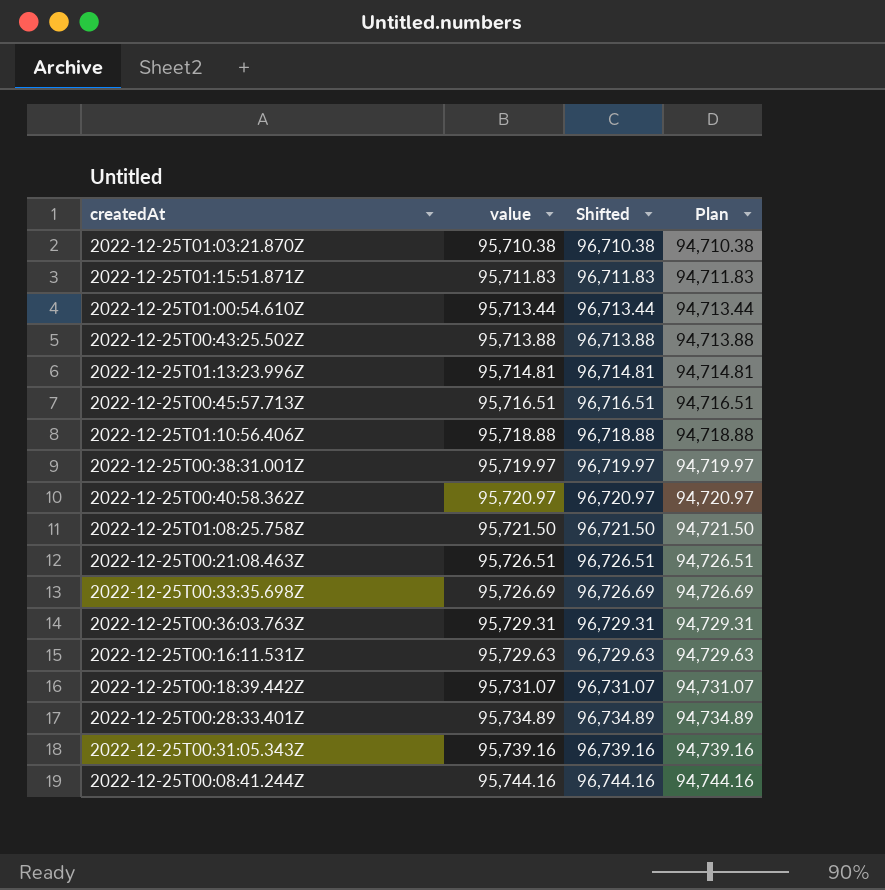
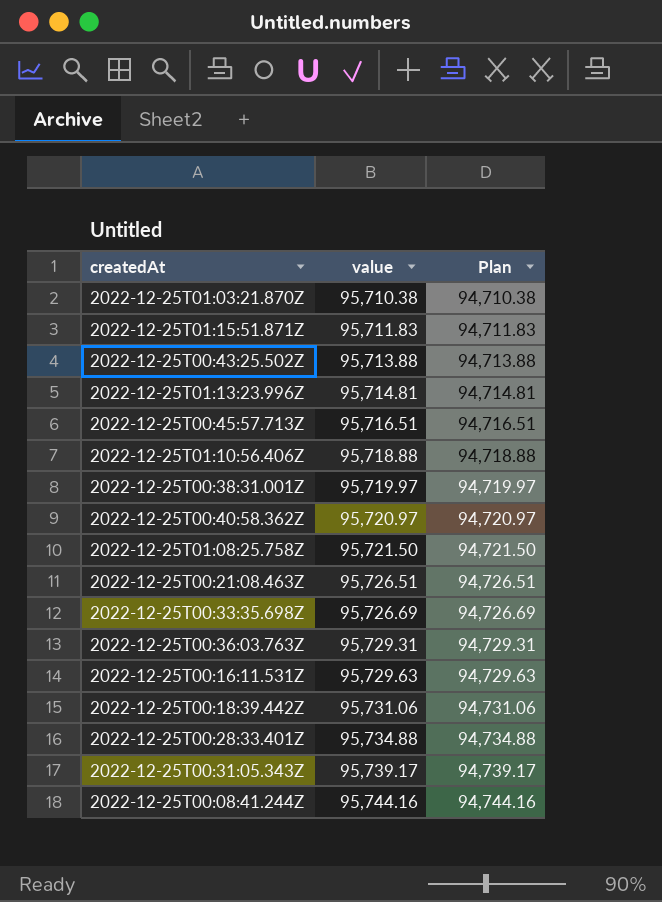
column Shifted | formula: [value] + 1000 -> none
row 2022-12-25T01:00:54.610Z: 95,713.44 | 96,713.44 | 94,713.44 -> none
2022-12-25T00:18:39.442Z | value: 95,731.07 -> 95,731.06
2022-12-25T00:18:39.442Z | Plan: 94,731.07 -> 94,731.06
2022-12-25T00:28:33.401Z | value: 95,734.89 -> 95,734.88
2022-12-25T00:28:33.401Z | Plan: 94,734.89 -> 94,734.88
2022-12-25T00:31:05.343Z | value: 95,739.16 -> 95,739.17
2022-12-25T00:31:05.343Z | Plan: 94,739.16 -> 94,739.17

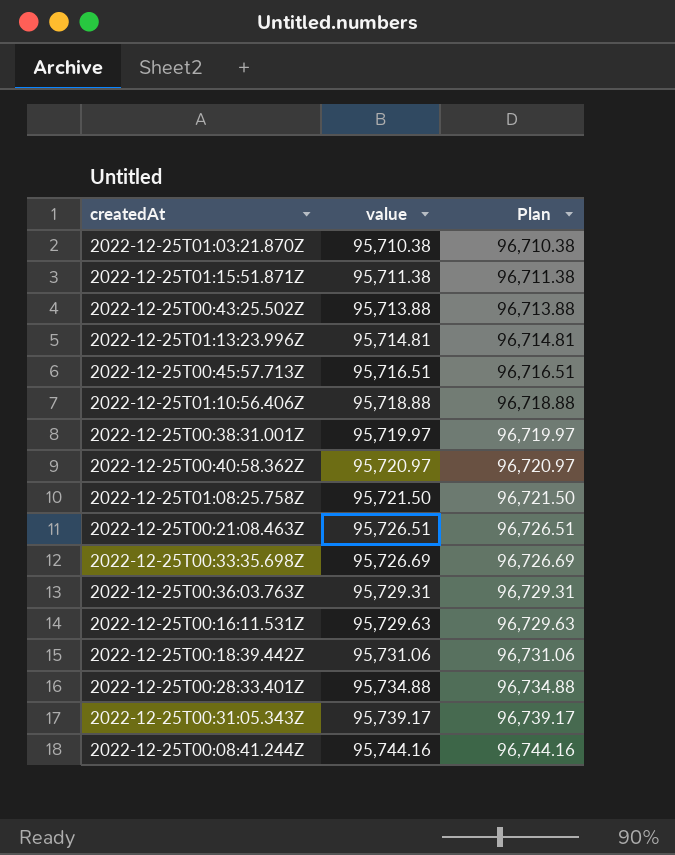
column Plan | formula: [value] - 1000 -> [value] + 1000
2022-12-25T01:15:51.871Z | value: 95,711.83 -> 95,711.38

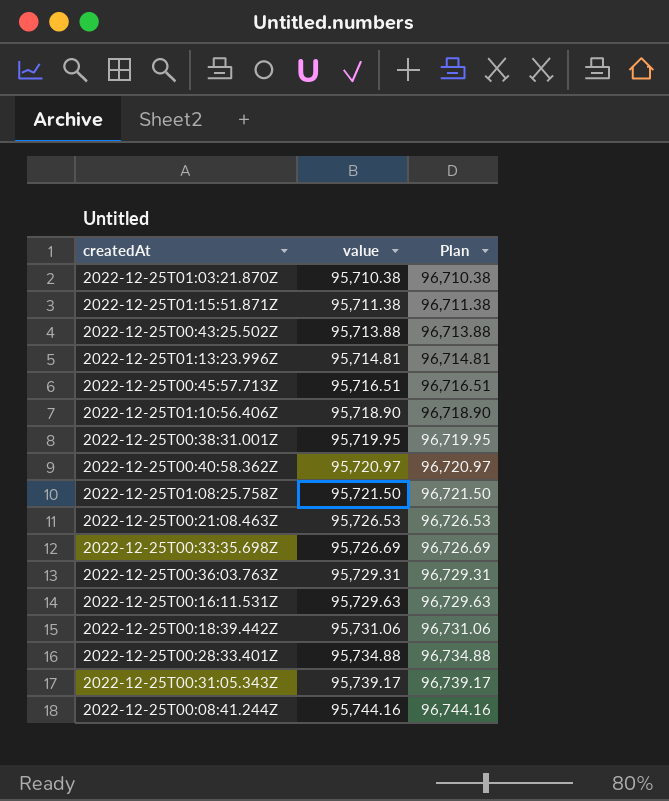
2022-12-25T01:10:56.406Z | value: 95,718.88 -> 95,718.90
2022-12-25T01:10:56.406Z | Plan: 96,718.88 -> 96,718.90
2022-12-25T00:38:31.001Z | value: 95,719.97 -> 95,719.95
2022-12-25T00:38:31.001Z | Plan: 96,719.97 -> 96,719.95
2022-12-25T00:21:08.463Z | value: 95,726.51 -> 95,726.53
2022-12-25T00:21:08.463Z | Plan: 96,726.51 -> 96,726.53

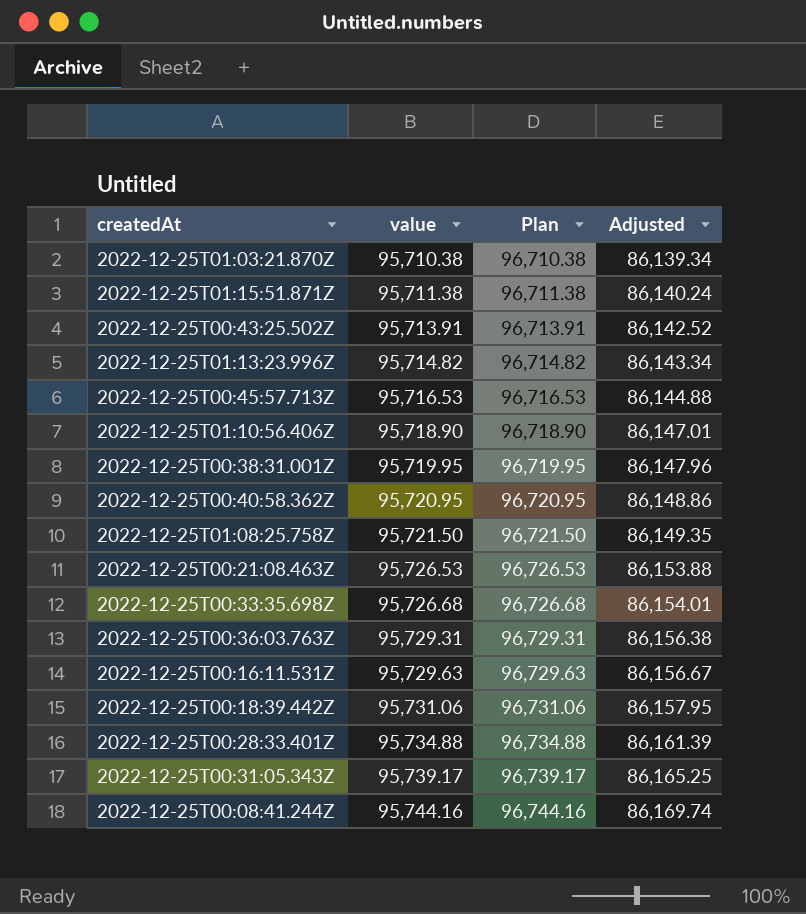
column Adjusted | formula: none -> [value] * 0.9
2022-12-25T00:43:25.502Z | value: 95,713.88 -> 95,713.91
2022-12-25T00:43:25.502Z | Plan: 96,713.88 -> 96,713.91
2022-12-25T01:13:23.996Z | value: 95,714.81 -> 95,714.82
2022-12-25T01:13:23.996Z | Plan: 96,714.81 -> 96,714.82
2022-12-25T00:45:57.713Z | value: 95,716.51 -> 95,716.53
2022-12-25T00:45:57.713Z | Plan: 96,716.51 -> 96,716.53
2022-12-25T00:40:58.362Z | value: 95,720.97 -> 95,720.95
2022-12-25T00:40:58.362Z | Plan: 96,720.97 -> 96,720.95
2022-12-25T00:33:35.698Z | value: 95,726.69 -> 95,726.68
2022-12-25T00:33:35.698Z | Plan: 96,726.69 -> 96,726.68

